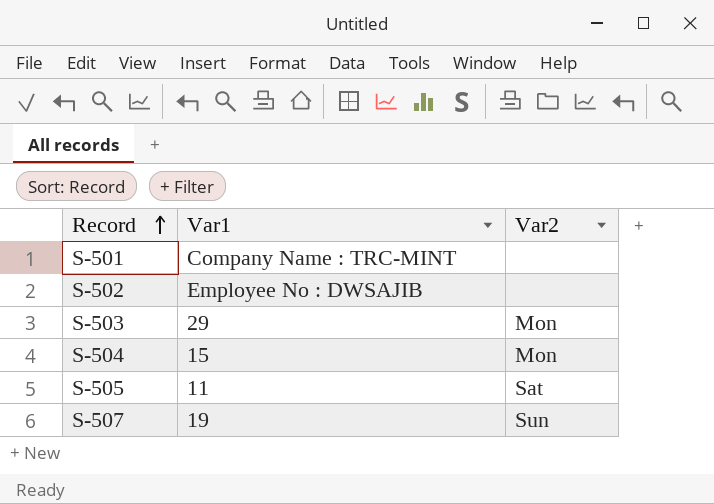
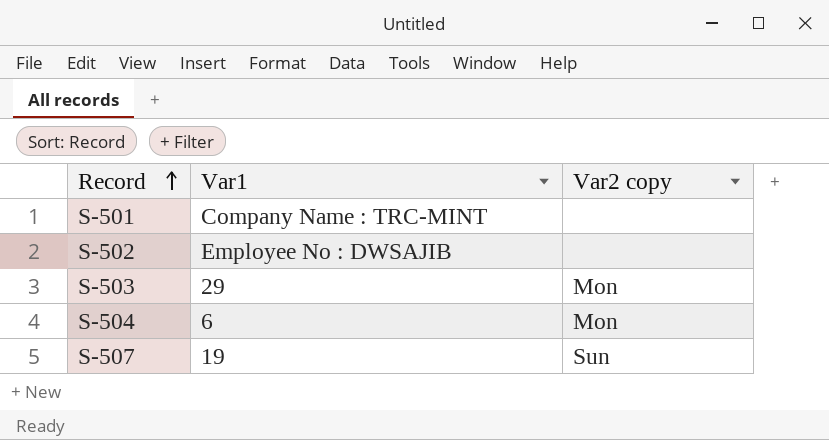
column name: Var2 -> Var2 copy
row S-505: 11 | Sat -> none
S-504 | Var1: 15 -> 6

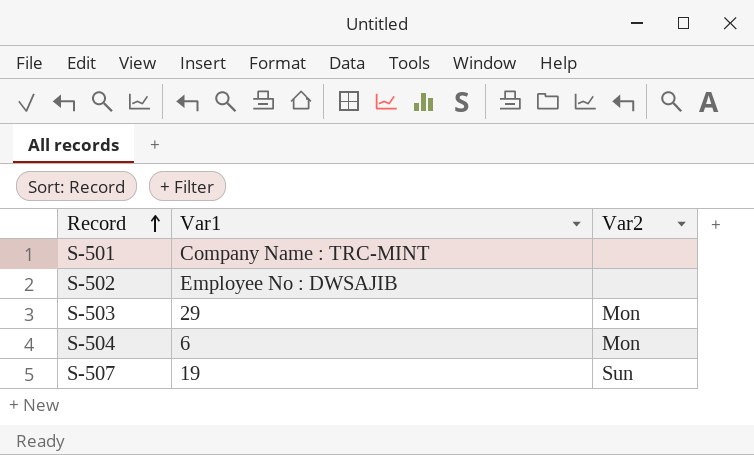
column name: Var2 copy -> Var2

